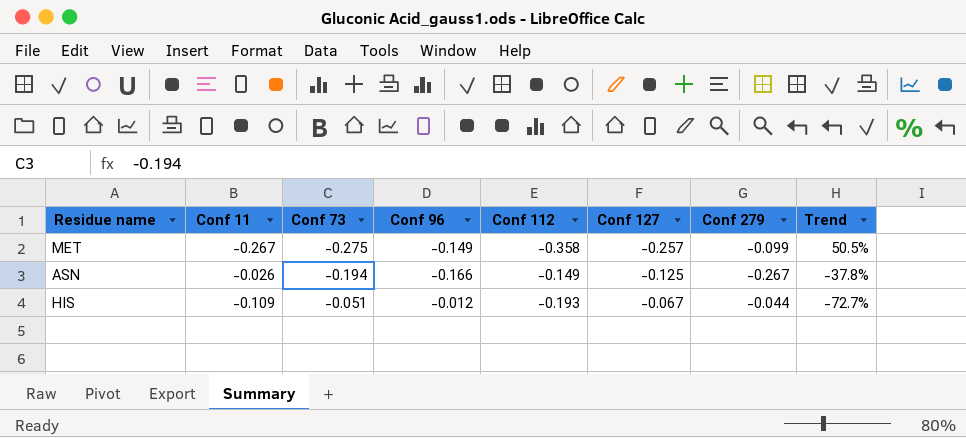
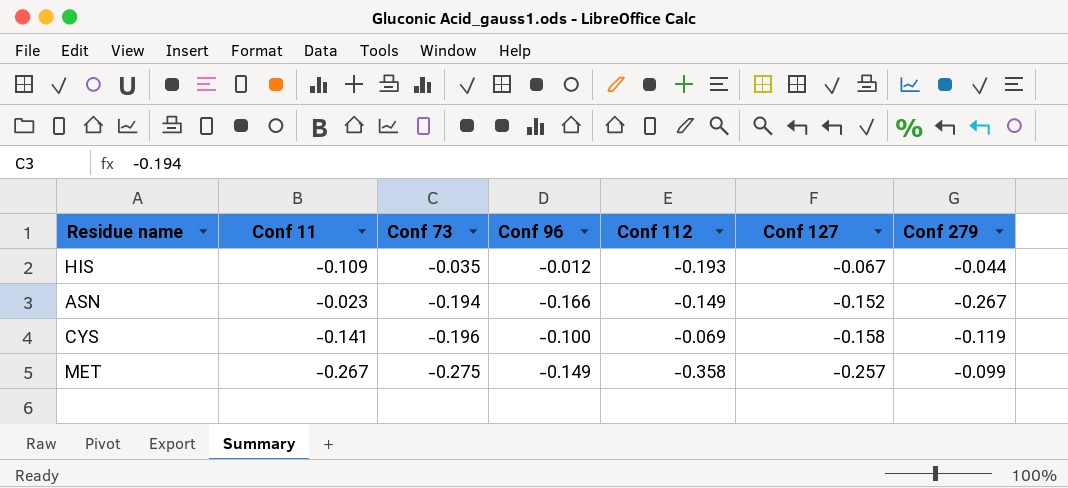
row order: Conf 73 ascending -> Conf 73 descending
column Trend | formula: ([Conf 96] - [Conf 279]) / [Conf 279] -> none
HIS | Conf 73: -0.051 -> -0.035
ASN | Conf 11: -0.026 -> -0.023
ASN | Conf 127: -0.125 -> -0.152
row CYS: none -> -0.141 | -0.196 | -0.100 | -0.069 | -0.158 | -0.119

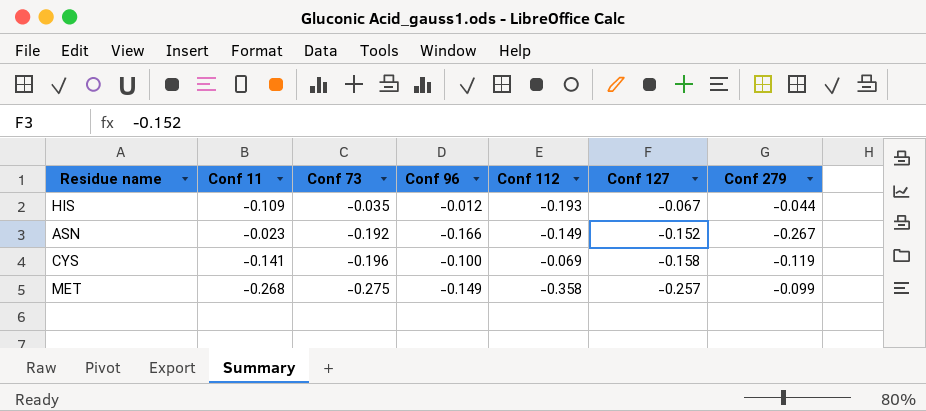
ASN | Conf 73: -0.194 -> -0.192
MET | Conf 11: -0.267 -> -0.268

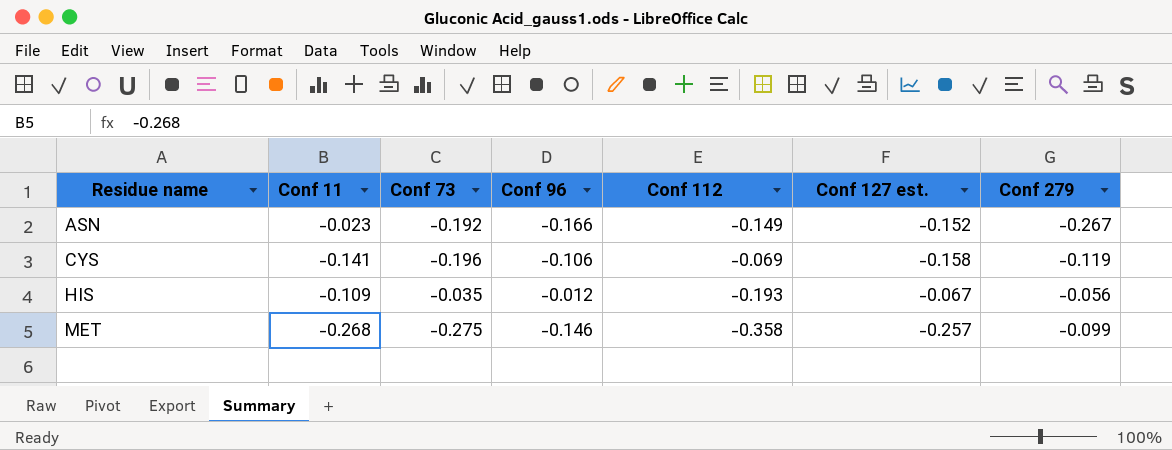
row order: Conf 73 descending -> Residue name ascending
column name: Conf 127 -> Conf 127 est.
CYS | Conf 96: -0.100 -> -0.106
HIS | Conf 279: -0.044 -> -0.056
MET | Conf 96: -0.149 -> -0.146

